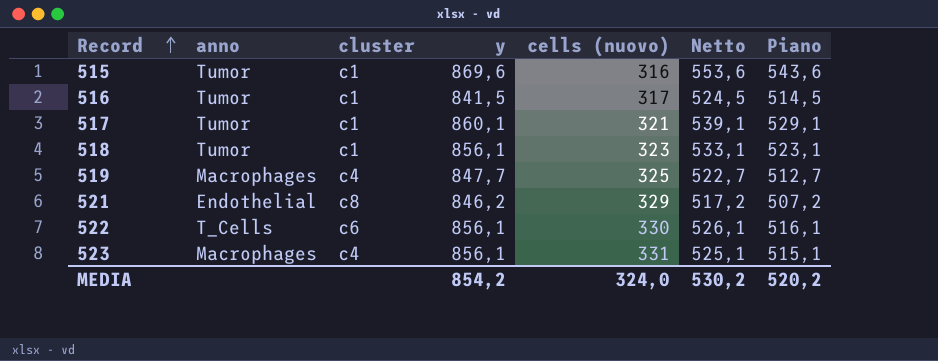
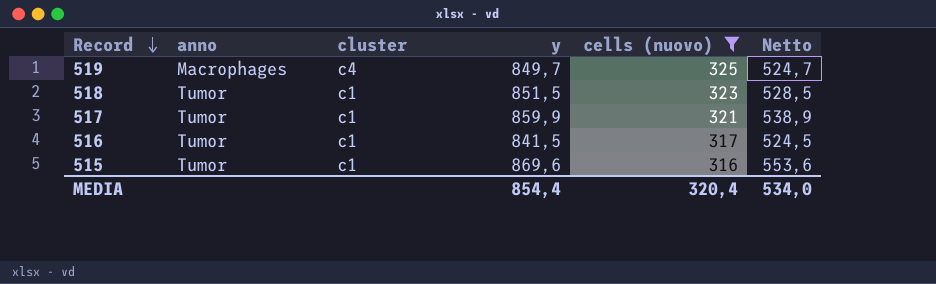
filter: none -> cells (nuovo) <= 325
row order: Record ascending -> Record descending
column Piano | formula: [Netto] - 10 -> none
519 | y: 847,7 -> 849,7
519 | Netto: 522,7 -> 524,7
518 | y: 856,1 -> 851,5
518 | Netto: 533,1 -> 528,5
517 | y: 860,1 -> 859,9
517 | Netto: 539,1 -> 538,9
MEDIA | y: 854,2 -> 854,4
MEDIA | cells (nuovo): 324,0 -> 320,4
MEDIA | Netto: 530,2 -> 534,0

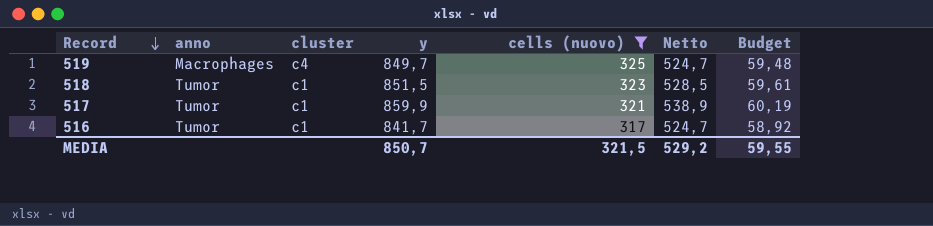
column Budget | formula: none -> [y] * 0,07
row 515: Tumor | c1 | 869,6 | 316 | 553,6 -> none
516 | y: 841,5 -> 841,7
516 | Netto: 524,5 -> 524,7
MEDIA | y: 854,4 -> 850,7
MEDIA | cells (nuovo): 320,4 -> 321,5
MEDIA | Netto: 534,0 -> 529,2

